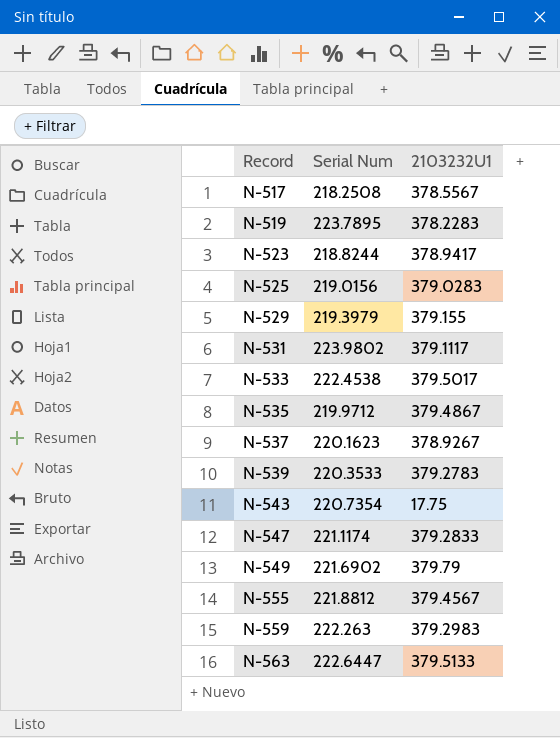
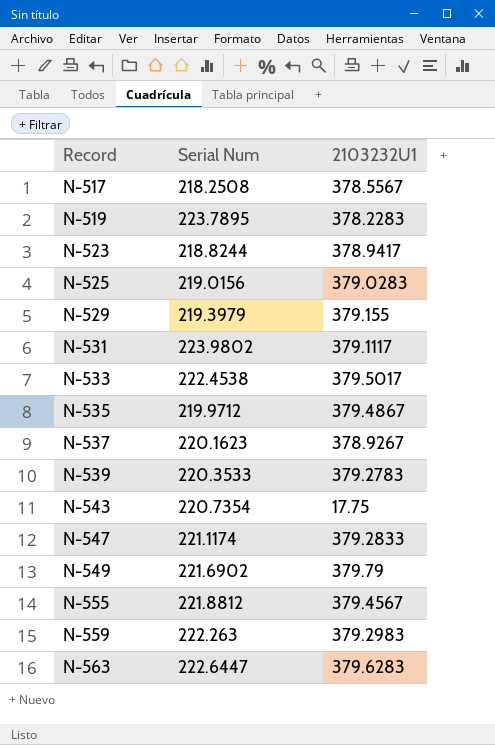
N-563 | 2103232U1: 379.5133 -> 379.6283

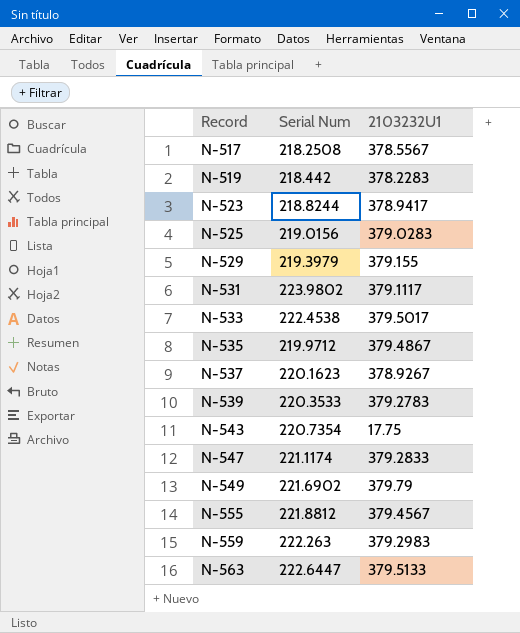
N-519 | Serial Num: 223.7895 -> 218.442
N-563 | 2103232U1: 379.6283 -> 379.5133

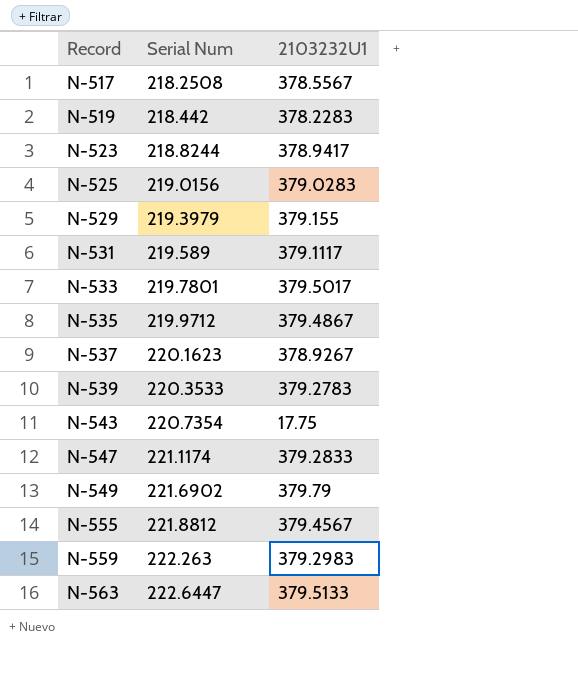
N-531 | Serial Num: 223.9802 -> 219.589
N-533 | Serial Num: 222.4538 -> 219.7801

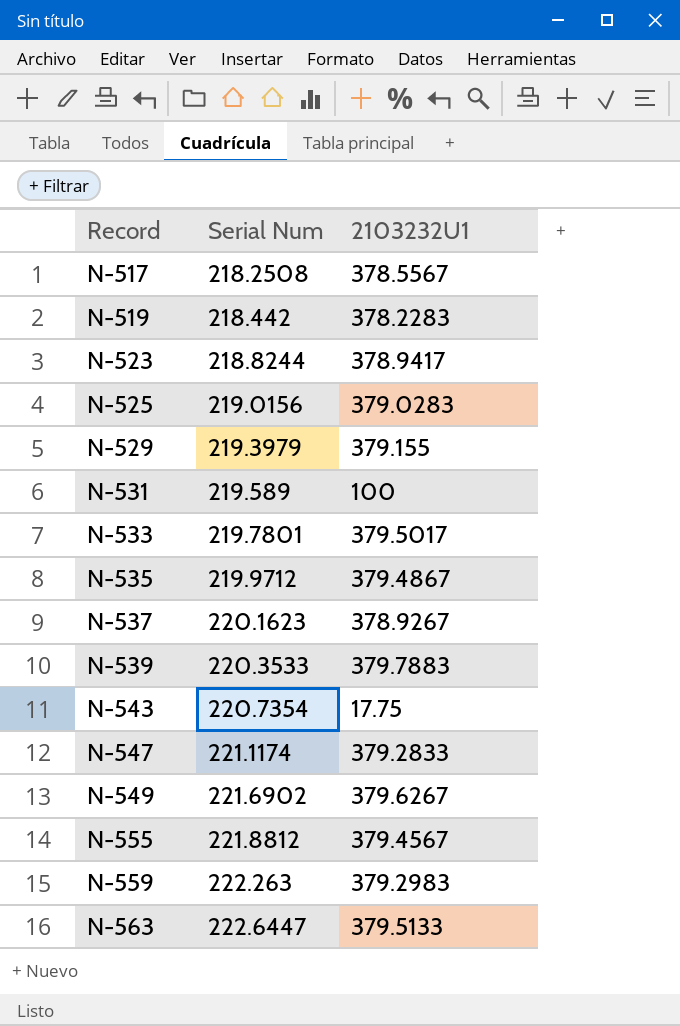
N-531 | 2103232U1: 379.1117 -> 100
N-539 | 2103232U1: 379.2783 -> 379.7883
N-549 | 2103232U1: 379.79 -> 379.6267

